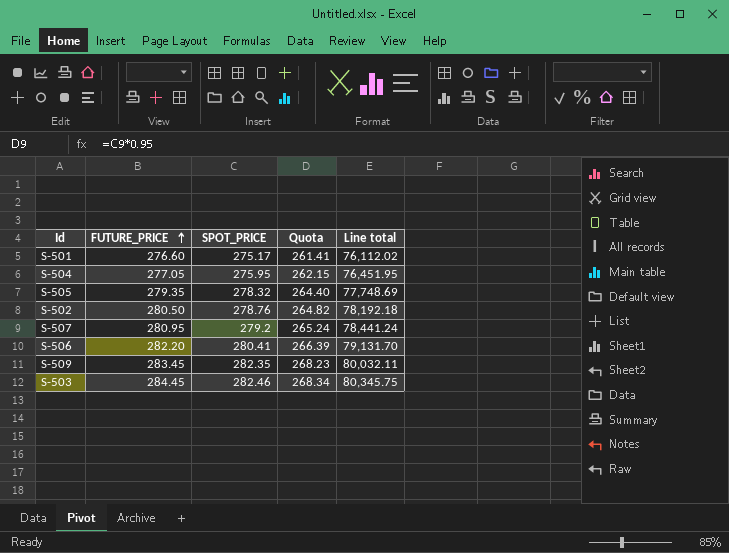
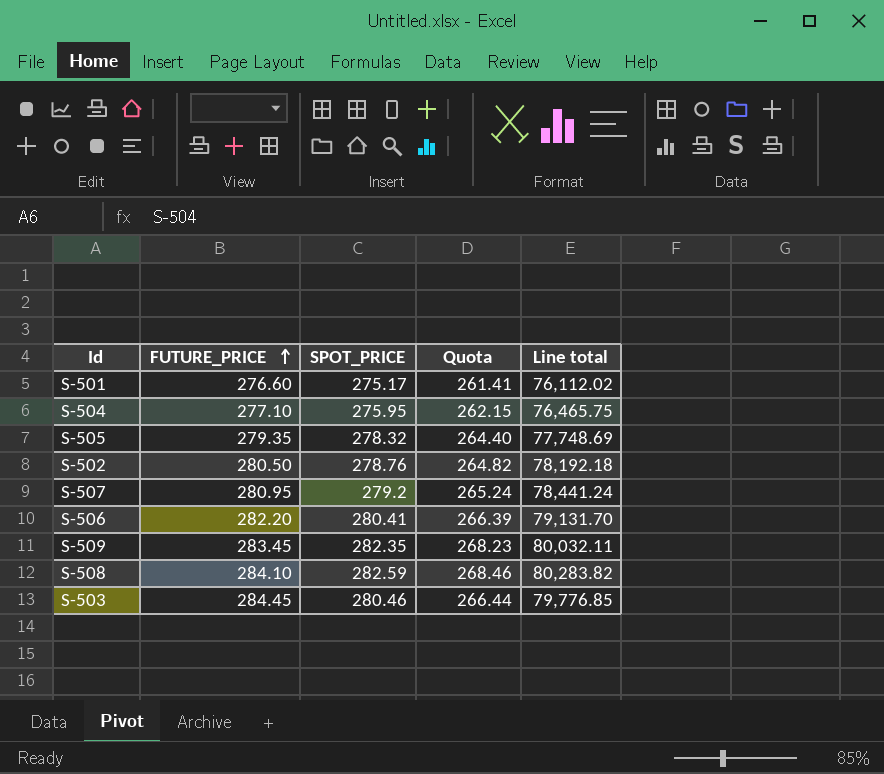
S-504 | FUTURE_PRICE: 277.05 -> 277.10
S-504 | Line total: 76,451.95 -> 76,465.75
row S-508: none -> 284.10 | 282.59 | 268.46 | 80,283.82
S-503 | SPOT_PRICE: 282.46 -> 280.46
S-503 | Quota: 268.34 -> 266.44
S-503 | Line total: 80,345.75 -> 79,776.85

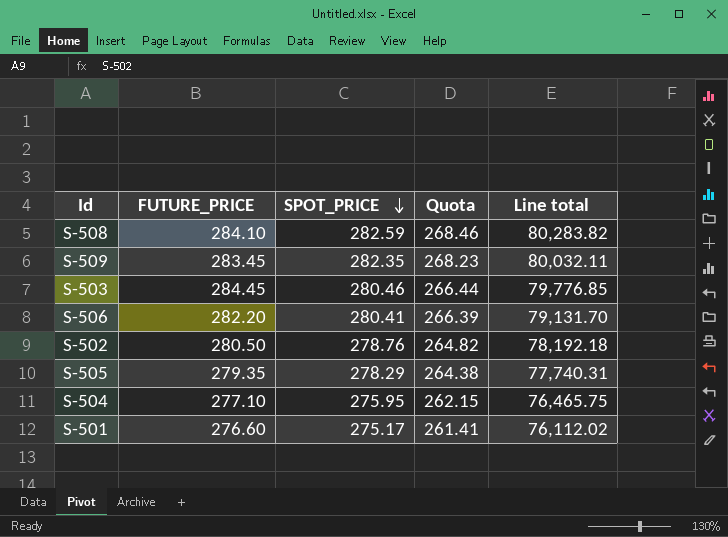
row order: FUTURE_PRICE ascending -> SPOT_PRICE descending
row S-507: 280.95 | 279.2 | 265.24 | 78,441.24 -> none
S-505 | SPOT_PRICE: 278.32 -> 278.29
S-505 | Quota: 264.40 -> 264.38
S-505 | Line total: 77,748.69 -> 77,740.31

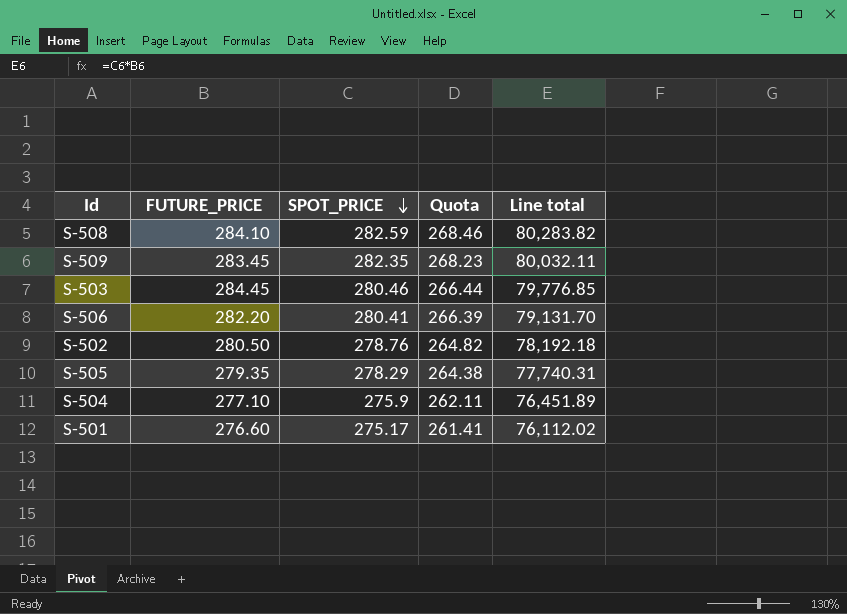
S-504 | SPOT_PRICE: 275.95 -> 275.9
S-504 | Quota: 262.15 -> 262.11
S-504 | Line total: 76,465.75 -> 76,451.89

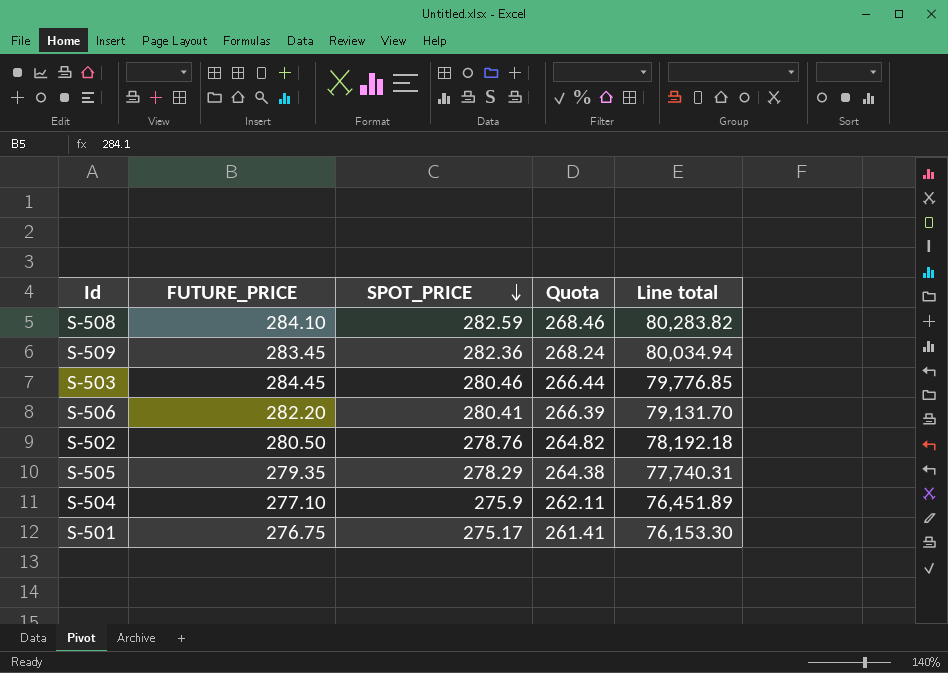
S-509 | SPOT_PRICE: 282.35 -> 282.36
S-509 | Quota: 268.23 -> 268.24
S-509 | Line total: 80,032.11 -> 80,034.94
S-501 | FUTURE_PRICE: 276.60 -> 276.75
S-501 | Line total: 76,112.02 -> 76,153.30

